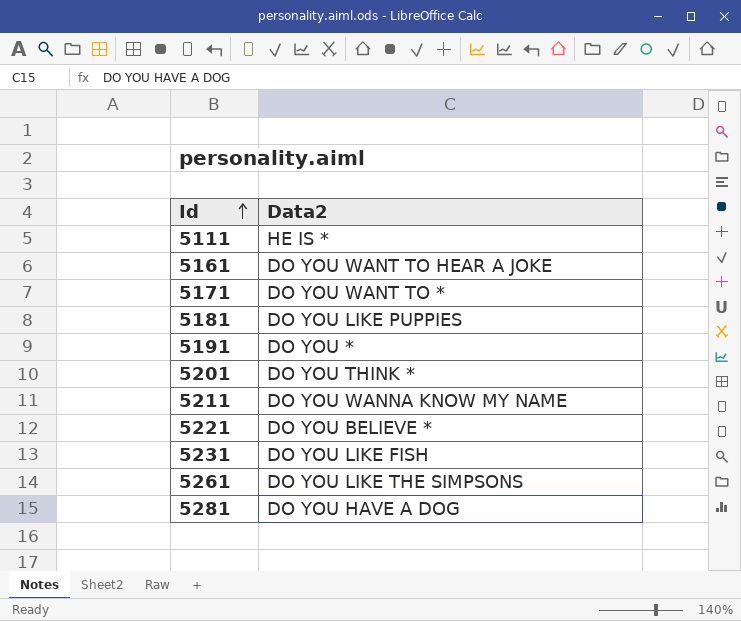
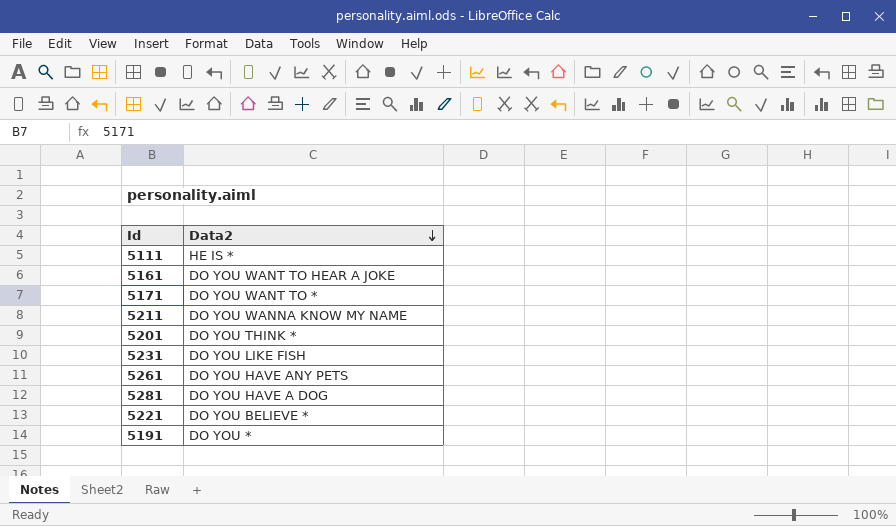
row order: Id ascending -> Data2 descending
row 5181: DO YOU LIKE PUPPIES -> none
5261 | Data2: DO YOU LIKE THE SIMPSONS -> DO YOU HAVE ANY PETS

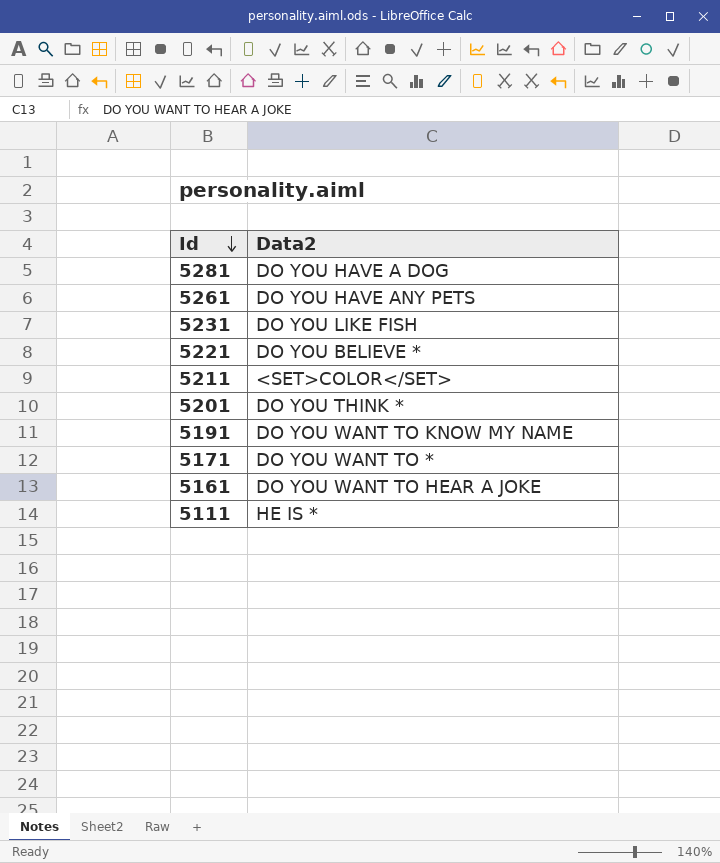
row order: Data2 descending -> Id descending
5211 | Data2: DO YOU WANNA KNOW MY NAME -> <SET>COLOR</SET>
5191 | Data2: DO YOU * -> DO YOU WANT TO KNOW MY NAME

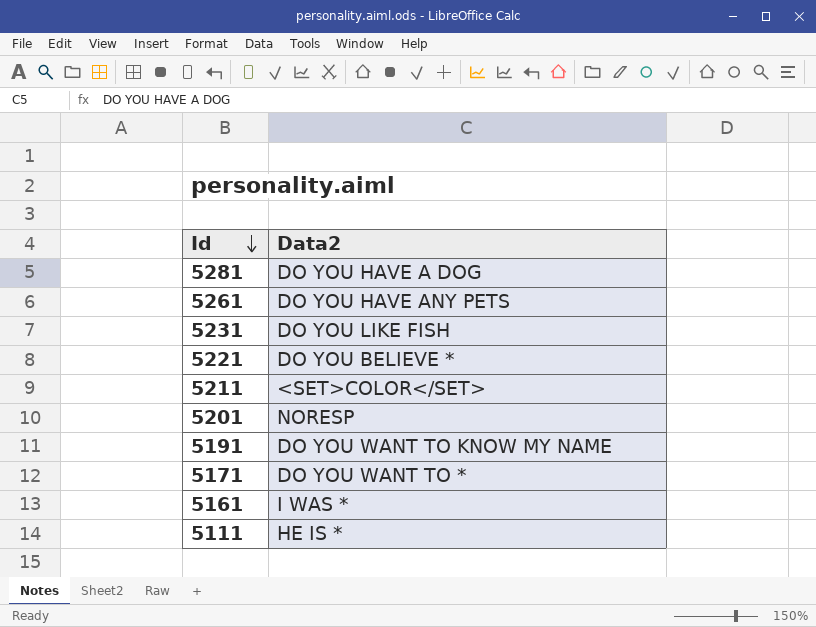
5201 | Data2: DO YOU THINK * -> NORESP
5161 | Data2: DO YOU WANT TO HEAR A JOKE -> I WAS *

